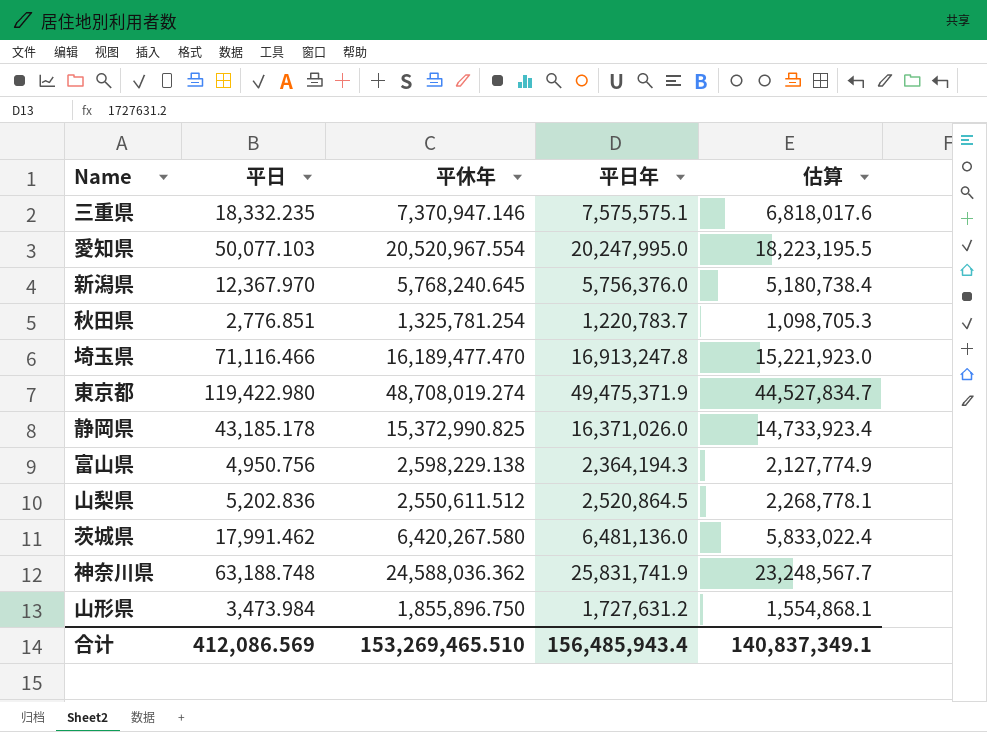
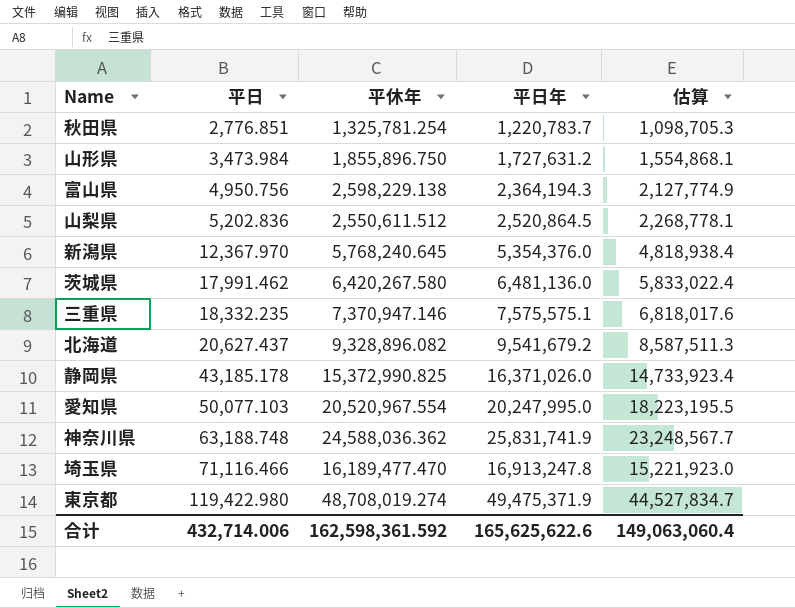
row order: none -> 平日 ascending
新潟県 | 平日年: 5,756,376.0 -> 5,354,376.0
新潟県 | 估算: 5,180,738.4 -> 4,818,938.4
row 北海道: none -> 20,627.437 | 9,328,896.082 | 9,541,679.2 | 8,587,511.3
合计 | 平日: 412,086.569 -> 432,714.006
合计 | 平休年: 153,269,465.510 -> 162,598,361.592
合计 | 平日年: 156,485,943.4 -> 165,625,622.6
合计 | 估算: 140,837,349.1 -> 149,063,060.4

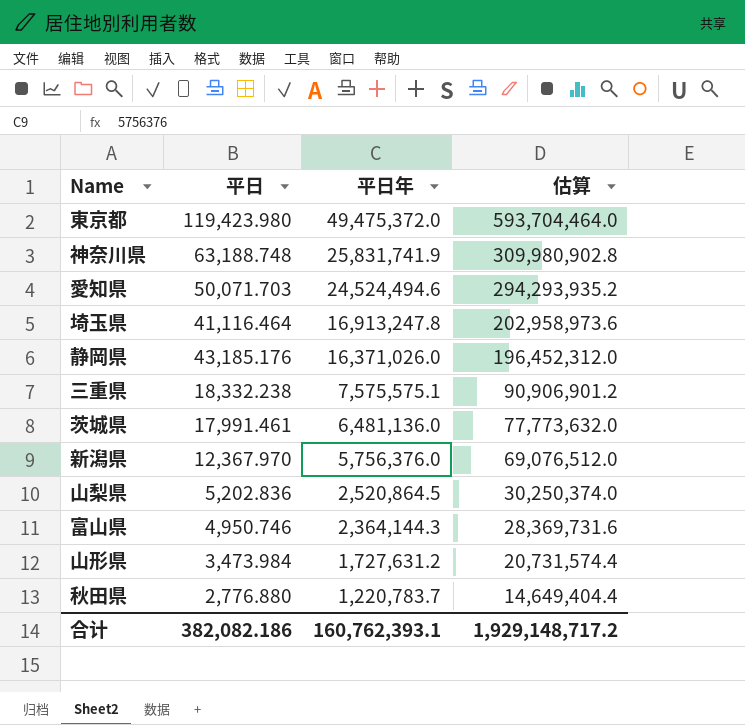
row order: 平日 ascending -> 平日年 descending
column 平休年 | position: 3 -> none
column 估算 | formula: [平日年] * 0.9 -> [平日年] * 12
row 北海道: 20,627.437 | 9,328,896.082 | 9,541,679.2 | 8,587,511.3 -> none
東京都 | 平日: 119,422.980 -> 119,423.980
東京都 | 平日年: 49,475,371.9 -> 49,475,372.0
愛知県 | 平日: 50,077.103 -> 50,071.703
愛知県 | 平日年: 20,247,995.0 -> 24,524,494.6
埼玉県 | 平日: 71,116.466 -> 41,116.464
静岡県 | 平日: 43,185.178 -> 43,185.176
三重県 | 平日: 18,332.235 -> 18,332.238
茨城県 | 平日: 17,991.462 -> 17,991.461
新潟県 | 平日年: 5,354,376.0 -> 5,756,376.0
富山県 | 平日: 4,950.756 -> 4,950.746
富山県 | 平日年: 2,364,194.3 -> 2,364,144.3
秋田県 | 平日: 2,776.851 -> 2,776.880
合计 | 平日: 432,714.006 -> 382,082.186
合计 | 平日年: 165,625,622.6 -> 160,762,393.1
合计 | 估算: 149,063,060.4 -> 1,929,148,717.2

